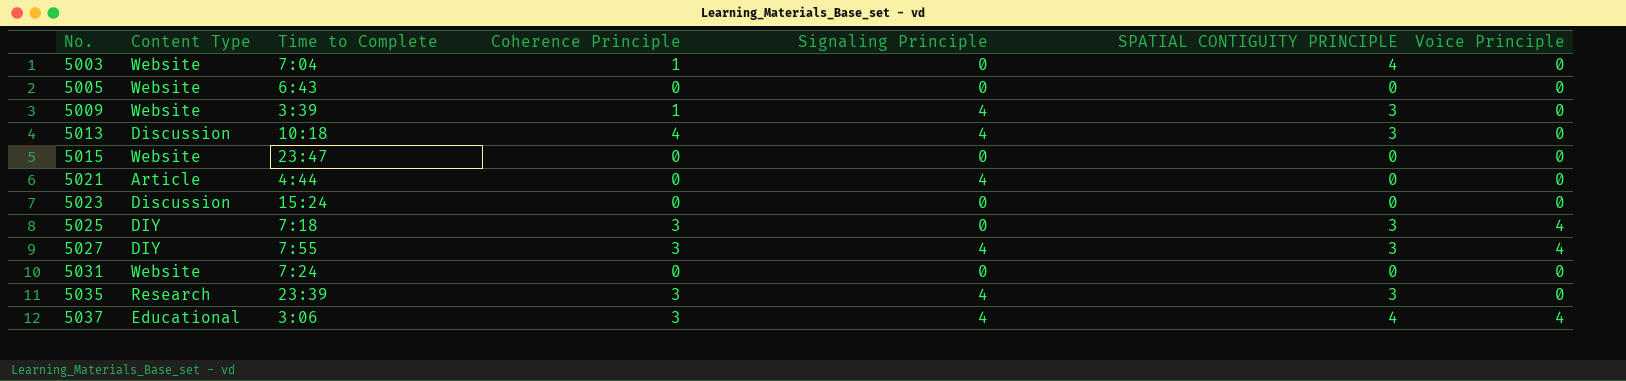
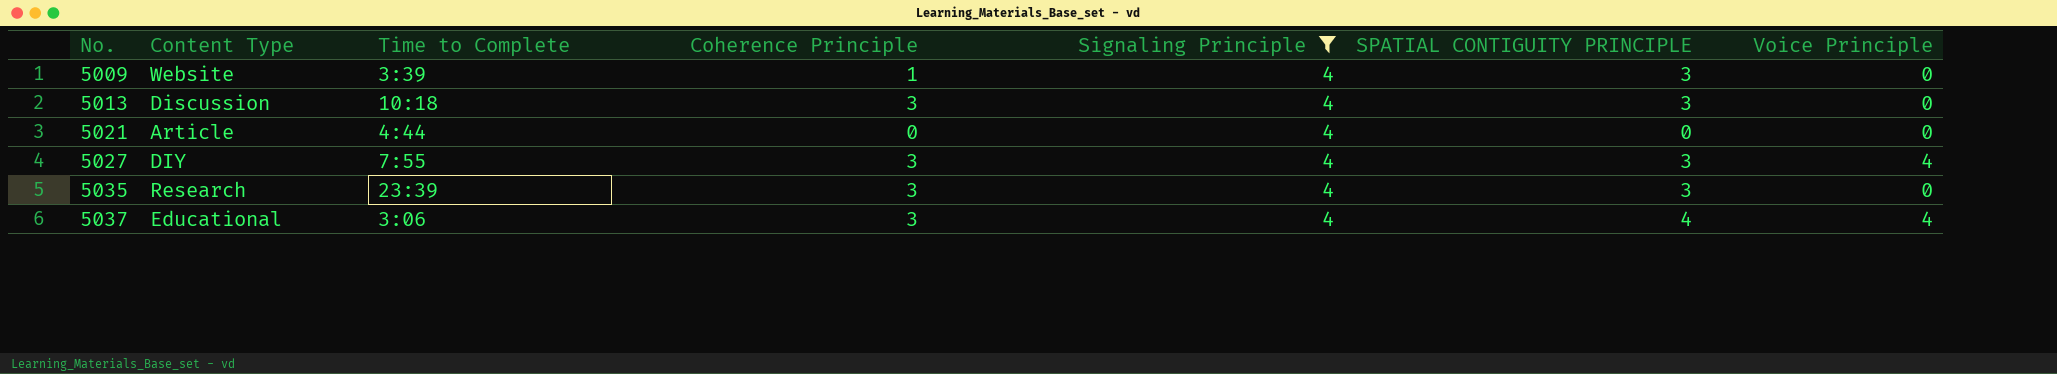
filter: none -> Signaling Principle = 4
5013 | Coherence Principle: 4 -> 3

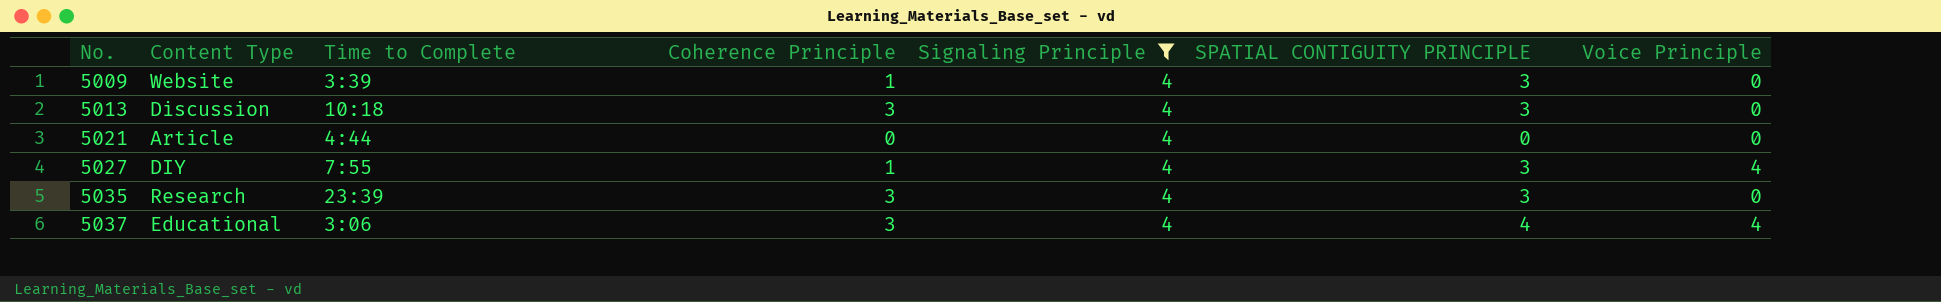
5027 | Coherence Principle: 3 -> 1

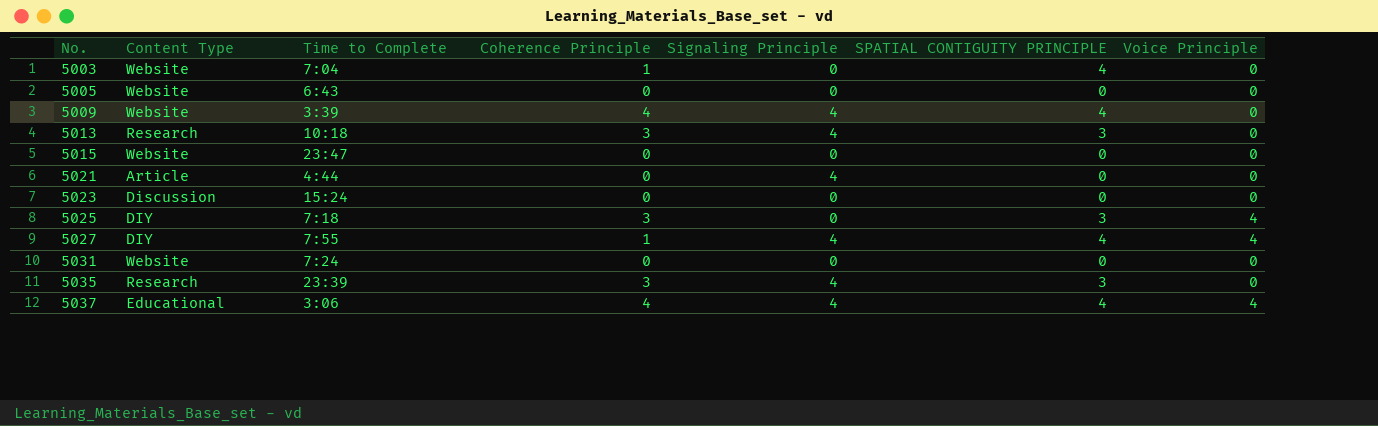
filter: Signaling Principle = 4 -> none
5009 | Coherence Principle: 1 -> 4
5009 | SPATIAL CONTIGUITY PRINCIPLE: 3 -> 4
5013 | Content Type: Discussion -> Research
5027 | SPATIAL CONTIGUITY PRINCIPLE: 3 -> 4
5037 | Coherence Principle: 3 -> 4

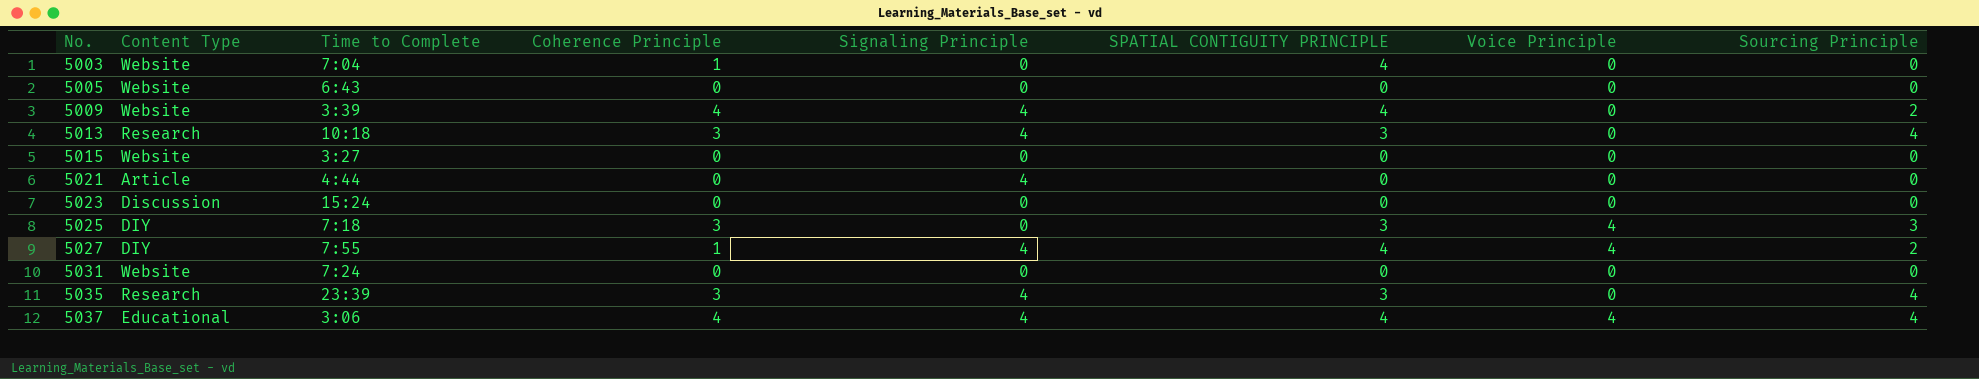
column Sourcing Principle | position: none -> 8
5015 | Time to Complete: 23:47 -> 3:27

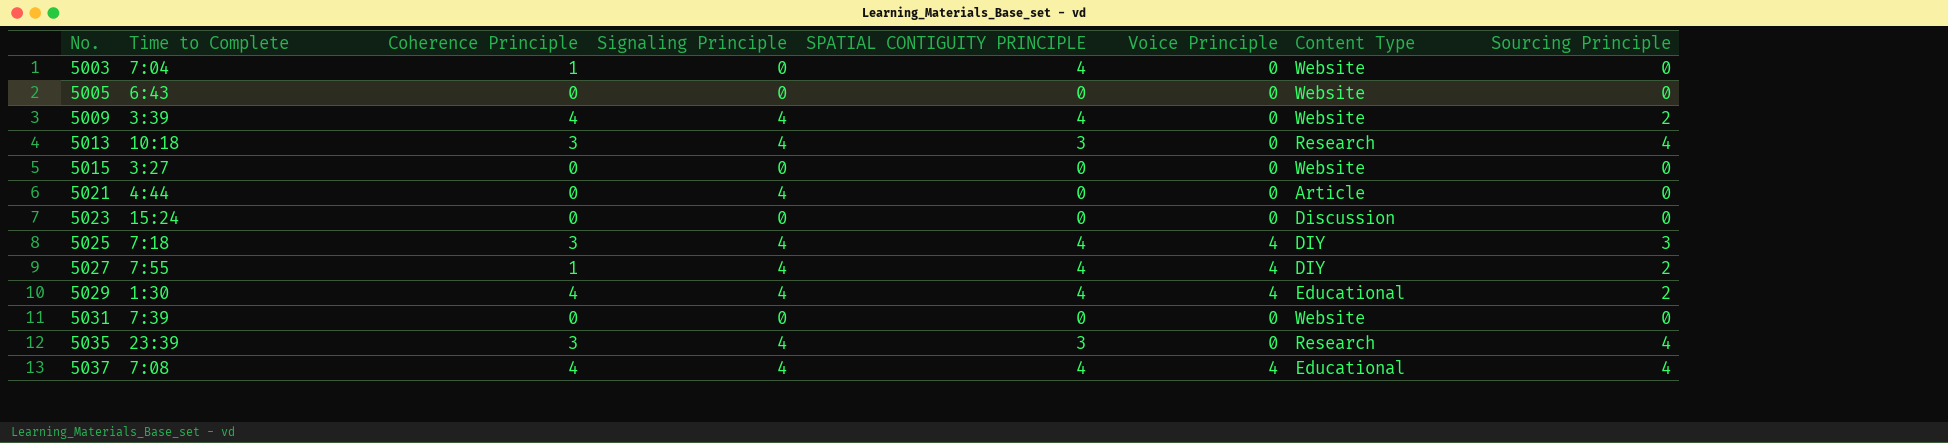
column Content Type | position: 2 -> 7
5025 | Signaling Principle: 0 -> 4
5025 | SPATIAL CONTIGUITY PRINCIPLE: 3 -> 4
row 5029: none -> 1:30 | 4 | 4 | 4 | 4 | Educational | 2
5031 | Time to Complete: 7:24 -> 7:39
5037 | Time to Complete: 3:06 -> 7:08

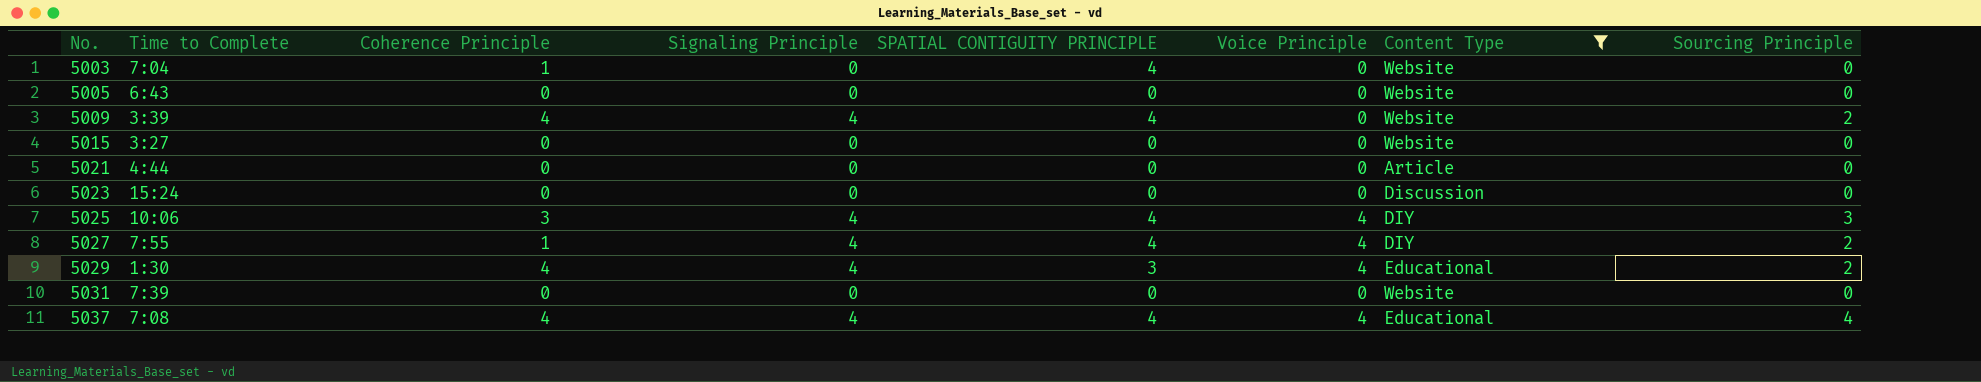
filter: none -> Content Type != Research
5021 | Signaling Principle: 4 -> 0
5025 | Time to Complete: 7:18 -> 10:06
5029 | SPATIAL CONTIGUITY PRINCIPLE: 4 -> 3

